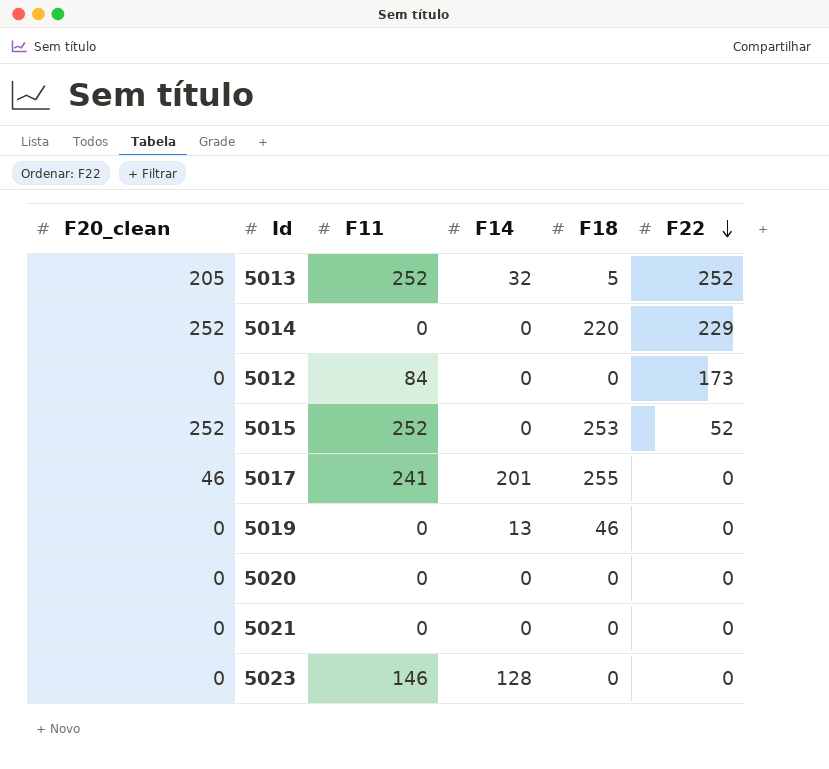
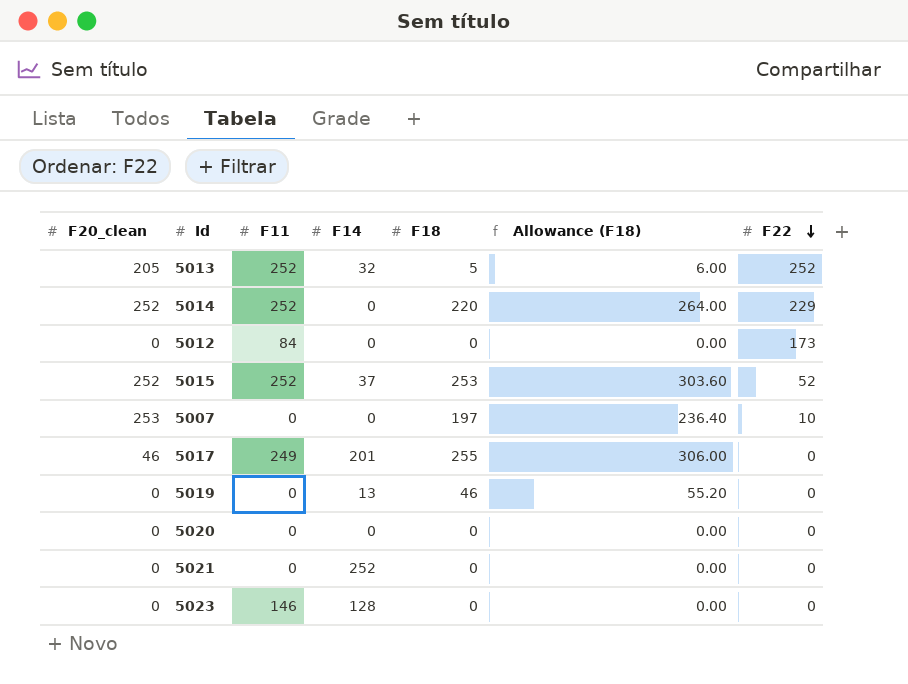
column Allowance (F18) | formula: none -> [F18] * 1.2
5014 | F11: 0 -> 252
5015 | F14: 0 -> 37
row 5007: none -> 253 | 0 | 0 | 197 | 236.40 | 10
5017 | F11: 241 -> 249
5021 | F14: 0 -> 252

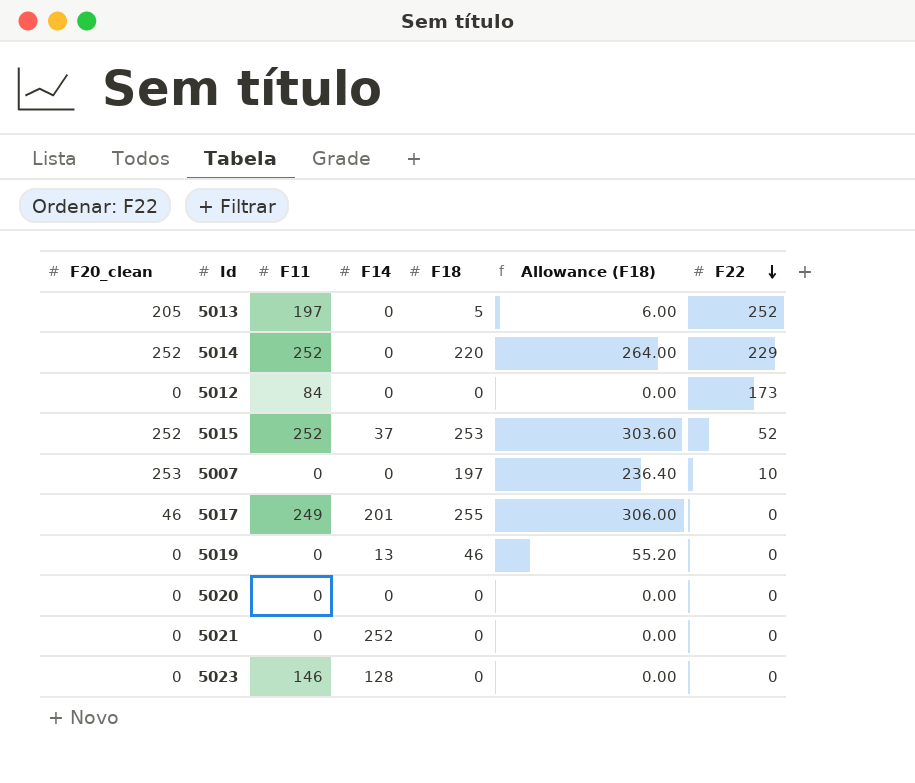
5013 | F11: 252 -> 197
5013 | F14: 32 -> 0

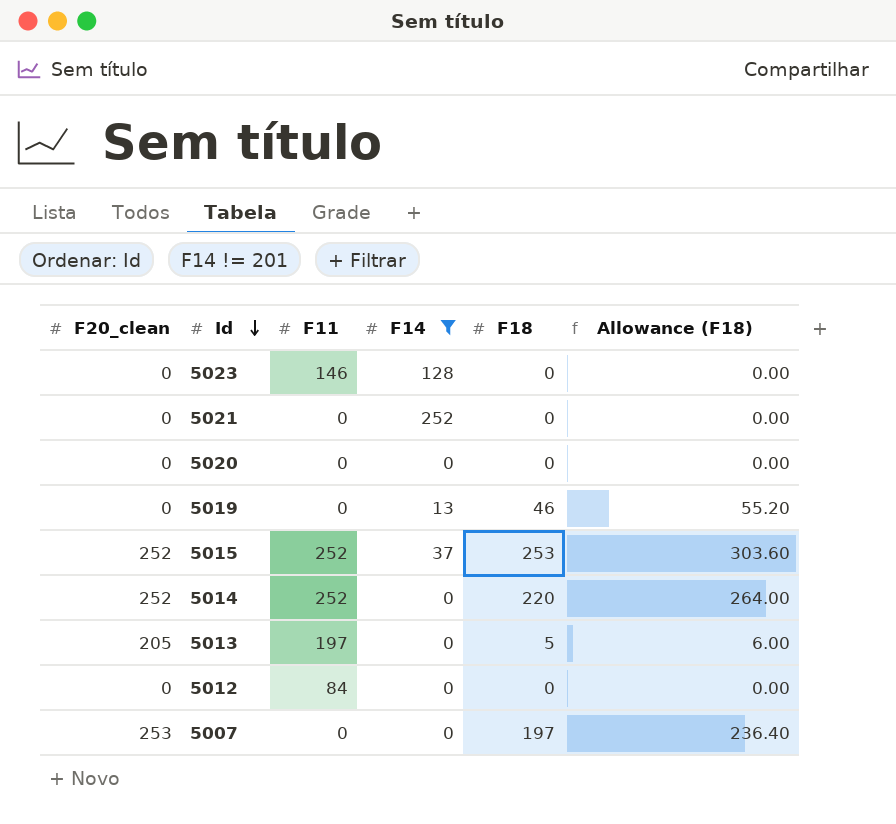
filter: none -> F14 != 201
row order: F22 descending -> Id descending
column F22 | position: 7 -> none

